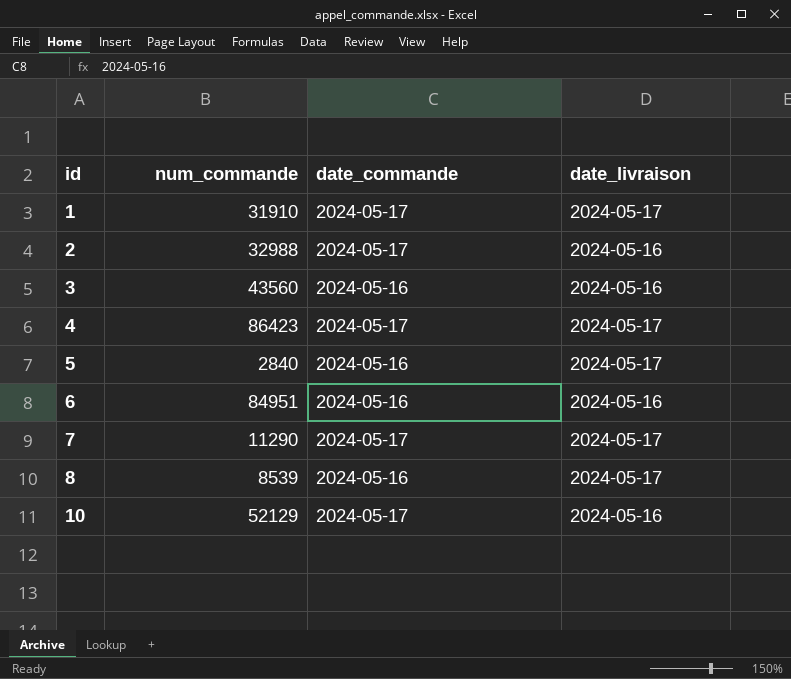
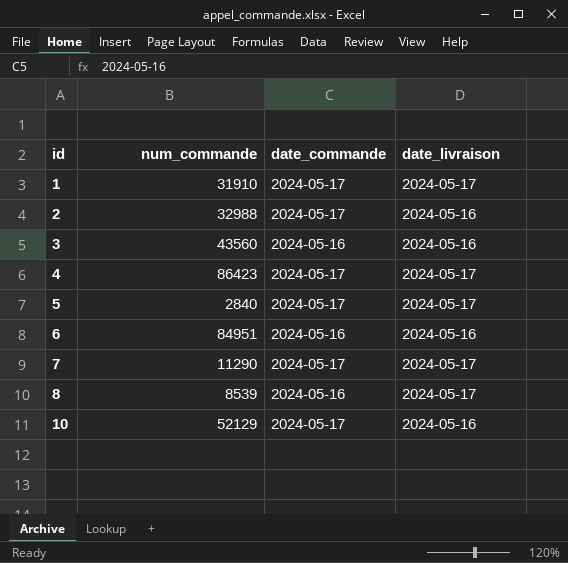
5 | date_commande: 2024-05-16 -> 2024-05-17

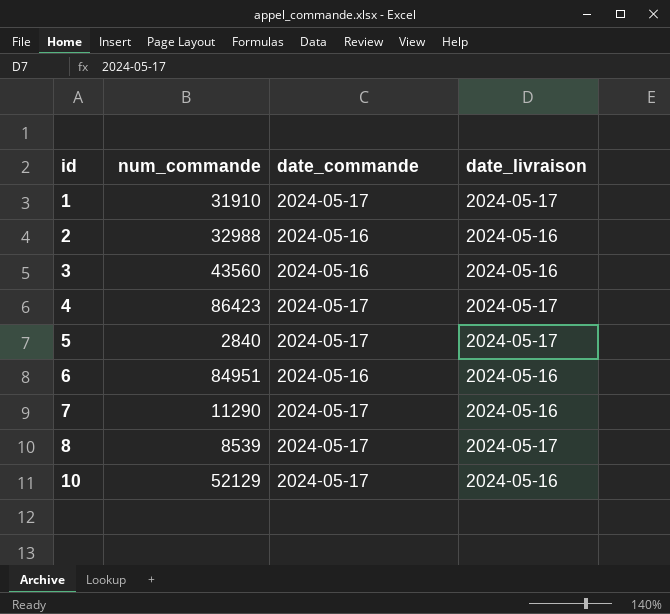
2 | date_commande: 2024-05-17 -> 2024-05-16
7 | date_livraison: 2024-05-17 -> 2024-05-16
8 | date_commande: 2024-05-16 -> 2024-05-17

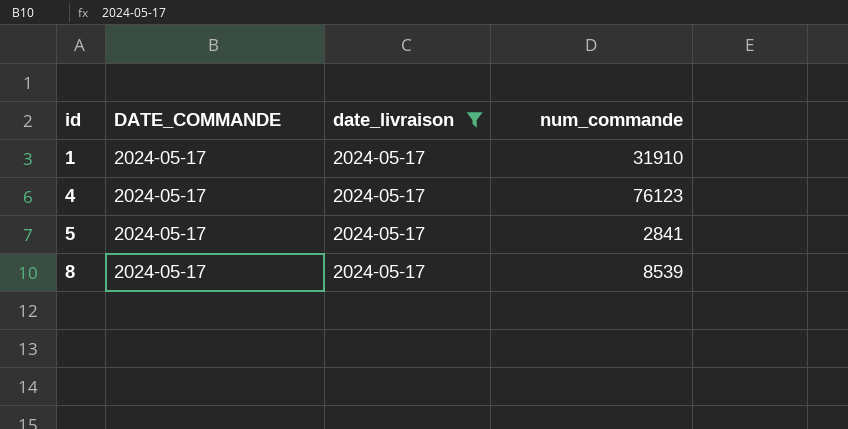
filter: none -> date_livraison = 2024-05-17
column name: date_commande -> DATE_COMMANDE
column num_commande | position: 2 -> 4
4 | num_commande: 86423 -> 76123
5 | num_commande: 2840 -> 2841

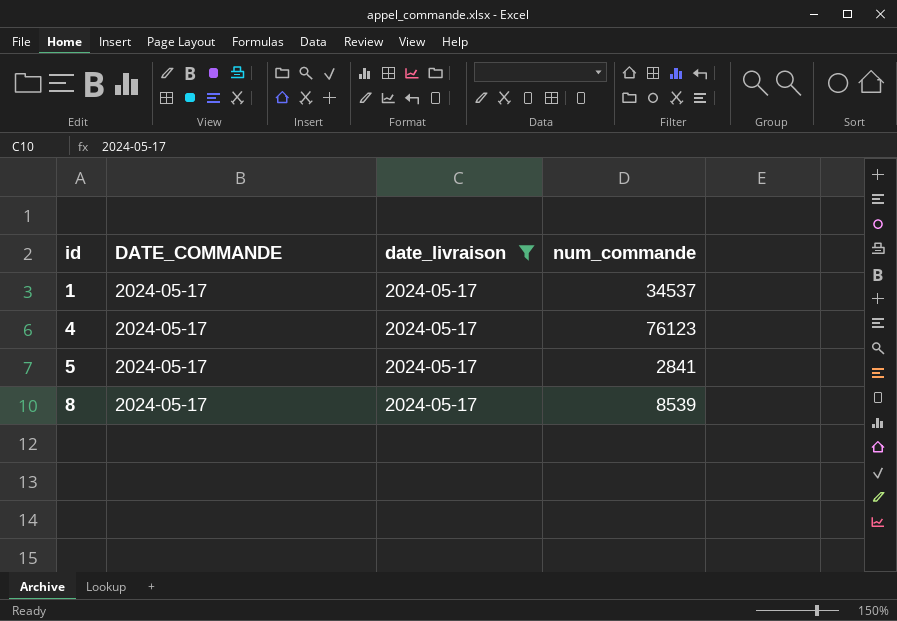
1 | num_commande: 31910 -> 34537

